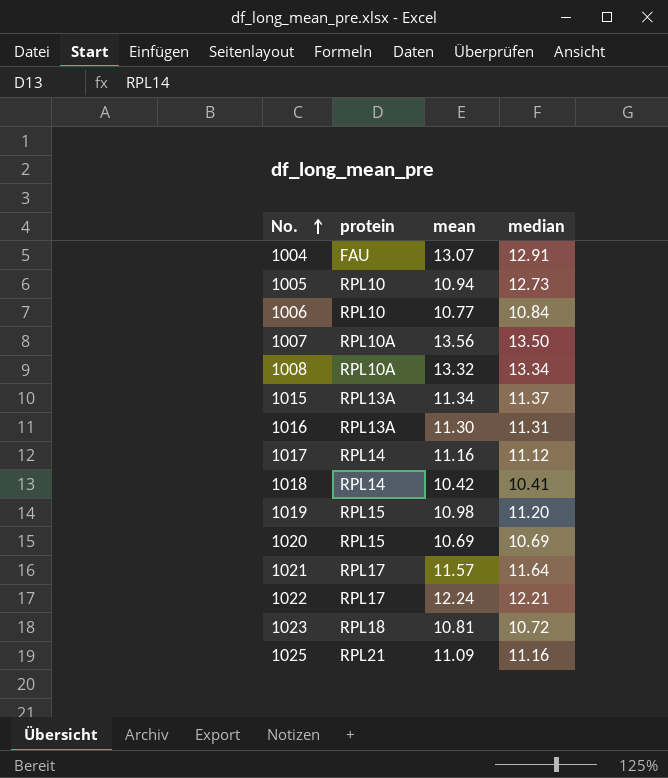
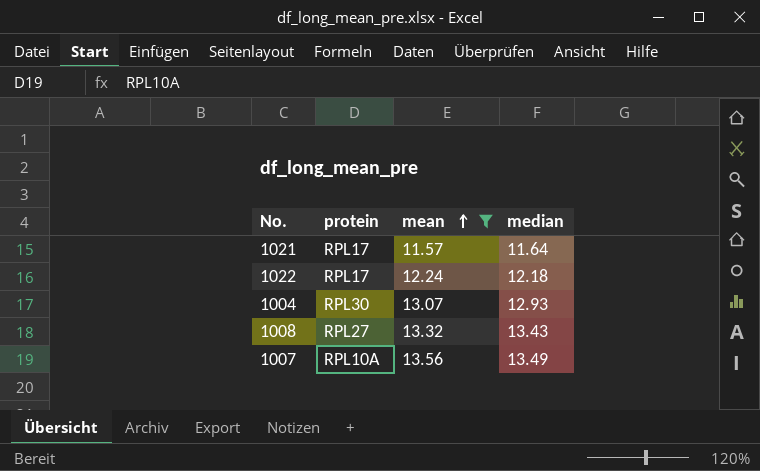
filter: none -> mean >= 11.57
row order: No. ascending -> mean ascending
1022 | median: 12.21 -> 12.18
1004 | protein: FAU -> RPL30
1004 | median: 12.91 -> 12.93
1008 | protein: RPL10A -> RPL27
1008 | median: 13.34 -> 13.43
1007 | median: 13.50 -> 13.49

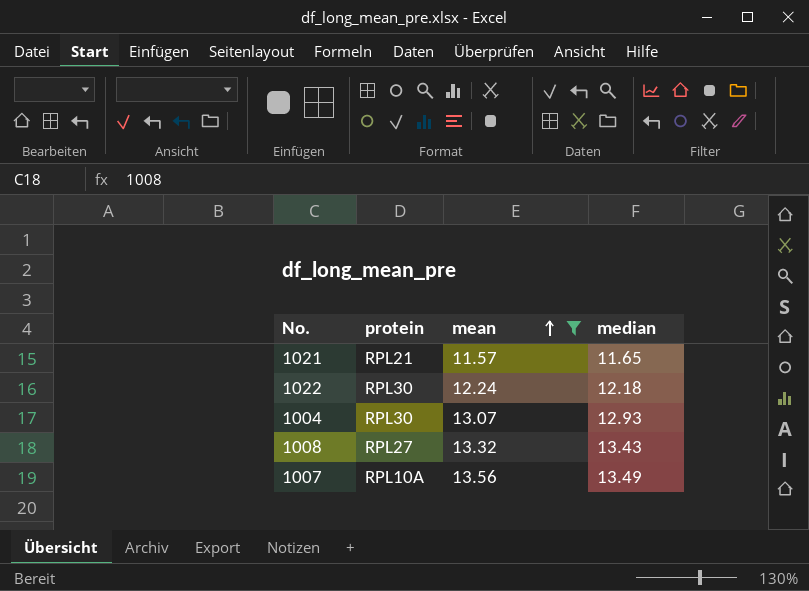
1021 | protein: RPL17 -> RPL21
1021 | median: 11.64 -> 11.65
1022 | protein: RPL17 -> RPL30

